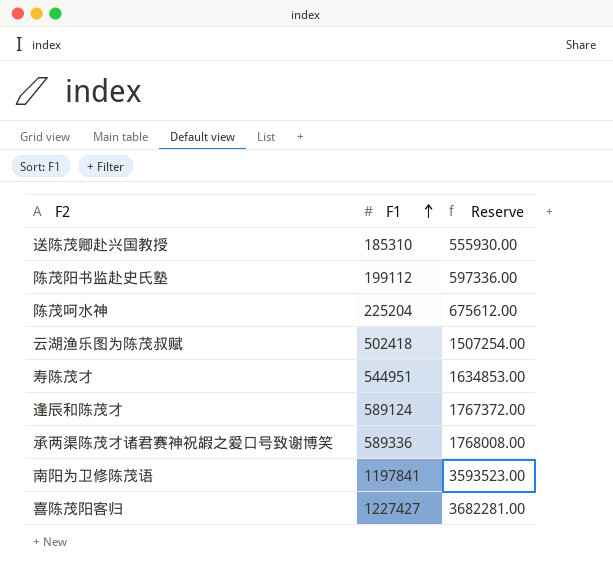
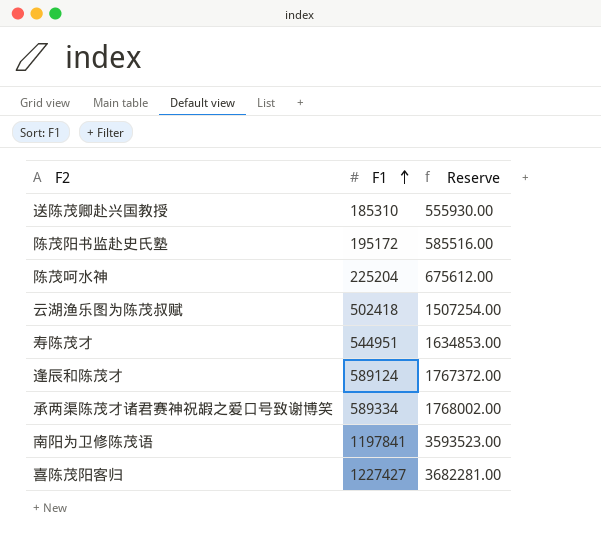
陈茂阳书监赴史氏塾 | F1: 199112 -> 195172
陈茂阳书监赴史氏塾 | Reserve: 597336.00 -> 585516.00
承两渠陈茂才诸君赛神祝嘏之爱口号致谢博笑 | F1: 589336 -> 589334
承两渠陈茂才诸君赛神祝嘏之爱口号致谢博笑 | Reserve: 1768008.00 -> 1768002.00

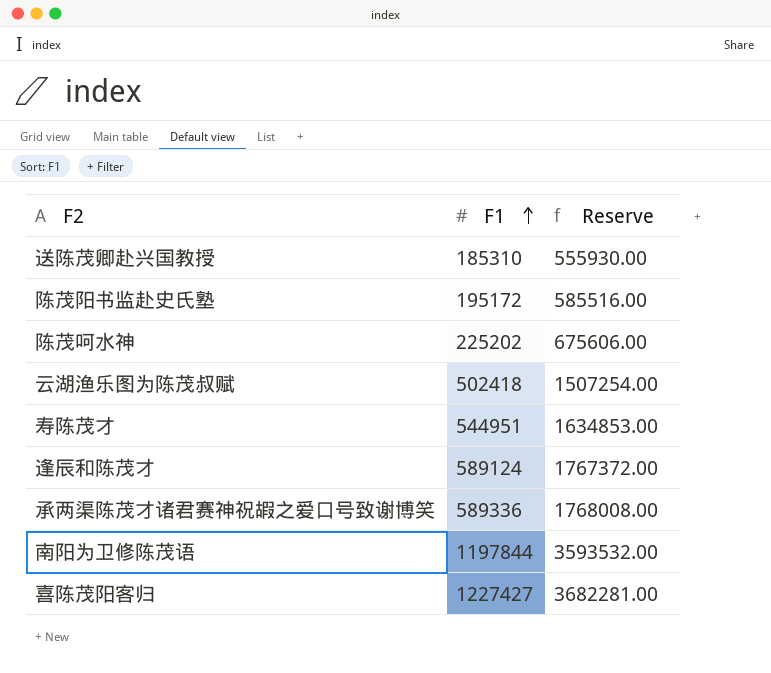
陈茂呵水神 | F1: 225204 -> 225202
陈茂呵水神 | Reserve: 675612.00 -> 675606.00
承两渠陈茂才诸君赛神祝嘏之爱口号致谢博笑 | F1: 589334 -> 589336
承两渠陈茂才诸君赛神祝嘏之爱口号致谢博笑 | Reserve: 1768002.00 -> 1768008.00
南阳为卫修陈茂语 | F1: 1197841 -> 1197844
南阳为卫修陈茂语 | Reserve: 3593523.00 -> 3593532.00

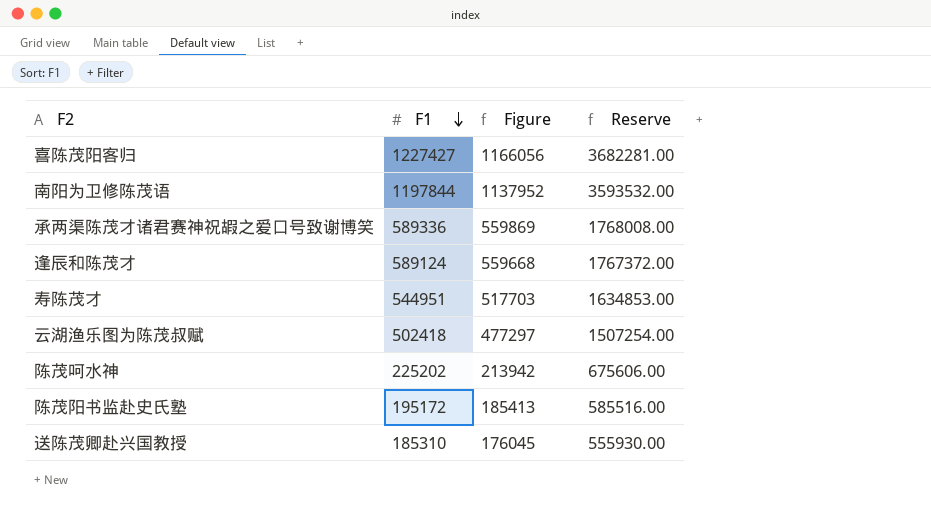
row order: F1 ascending -> F1 descending
column Figure | formula: none -> [F1] * 0.95

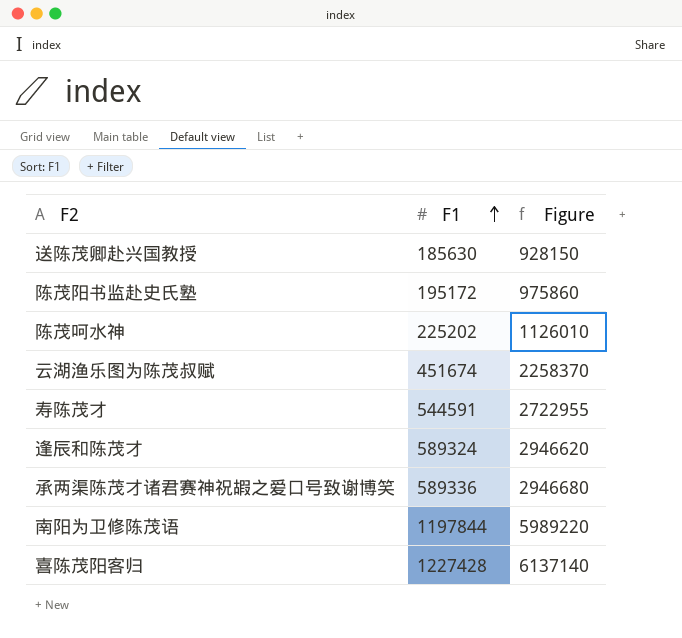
row order: F1 descending -> F1 ascending
column Reserve | formula: [F1] * 3 -> none
column Figure | formula: [F1] * 0.95 -> [F1] * 5
送陈茂卿赴兴国教授 | F1: 185310 -> 185630
云湖渔乐图为陈茂叔赋 | F1: 502418 -> 451674
寿陈茂才 | F1: 544951 -> 544591
逢辰和陈茂才 | F1: 589124 -> 589324
喜陈茂阳客归 | F1: 1227427 -> 1227428

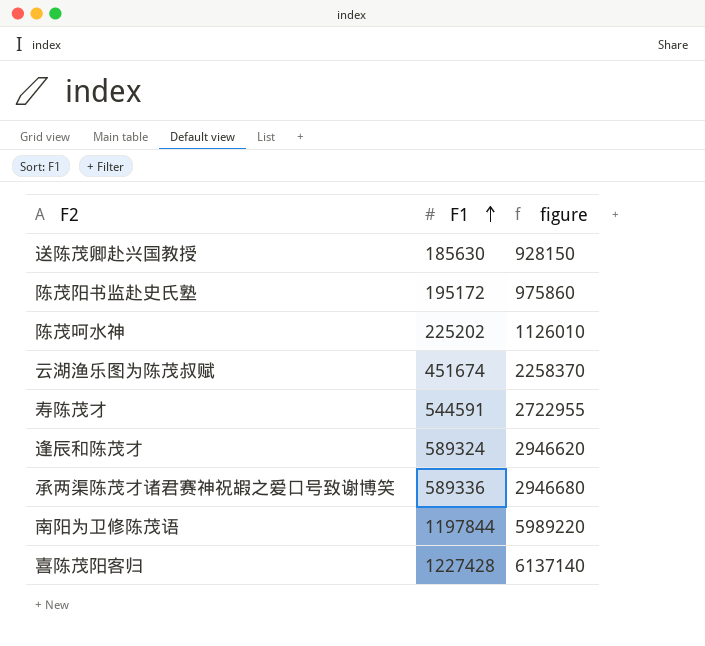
column name: Figure -> figure

